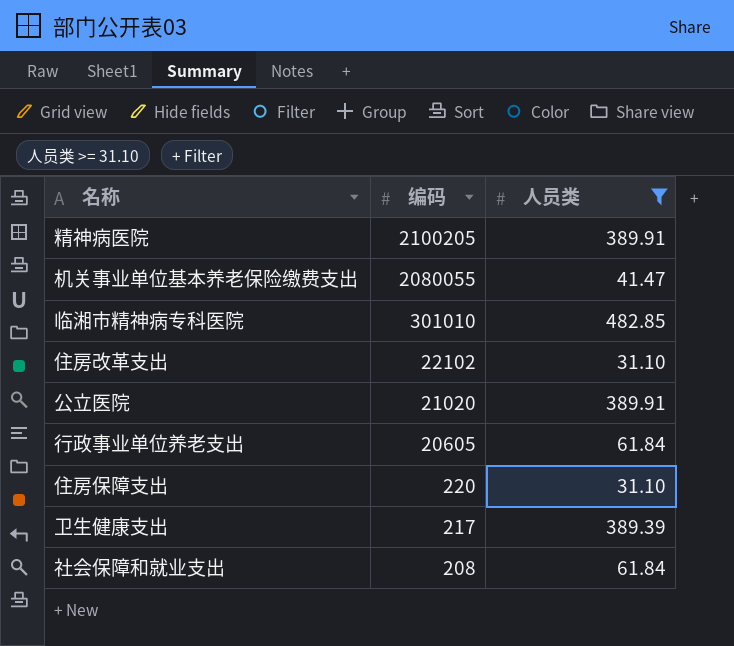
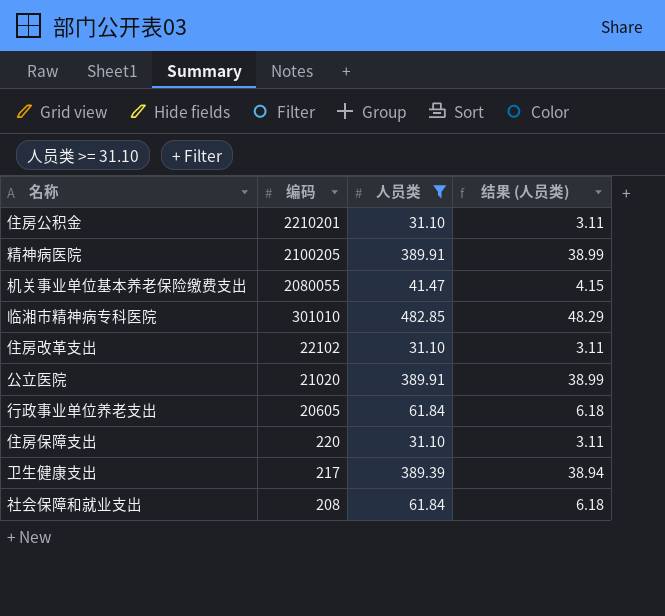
column 结果 (人员类) | formula: none -> [人员类] * 0.1
row 住房公积金: none -> 2210201 | 31.10 | 3.11

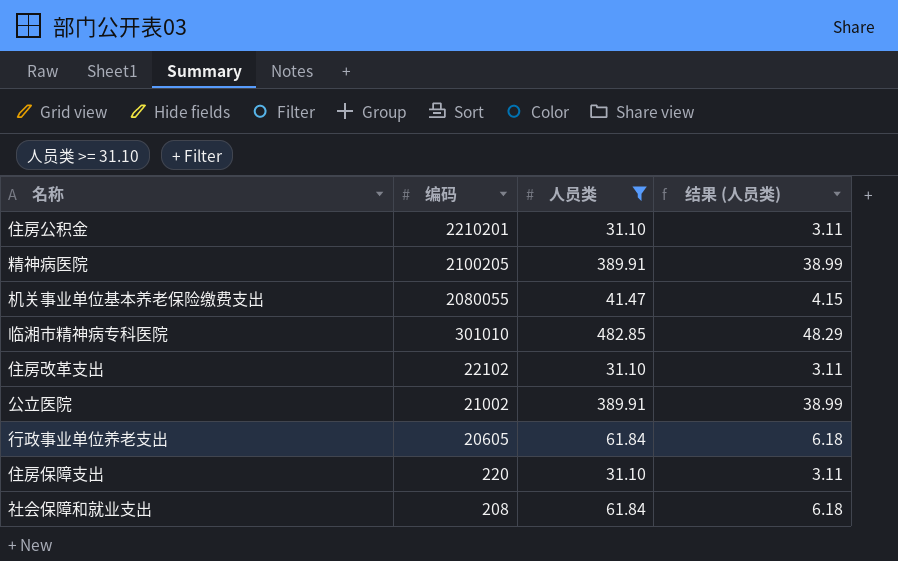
row 卫生健康支出: 217 | 389.39 | 38.94 -> none
公立医院 | 编码: 21020 -> 21002

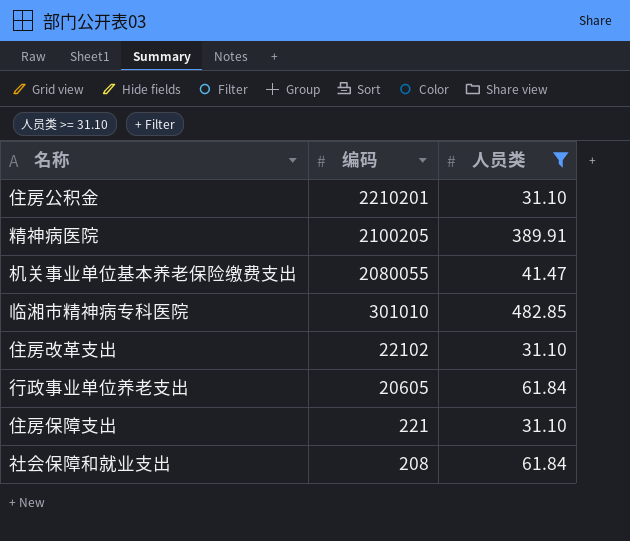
column 结果 (人员类) | formula: [人员类] * 0.1 -> none
row 公立医院: 21002 | 389.91 | 38.99 -> none
住房保障支出 | 编码: 220 -> 221

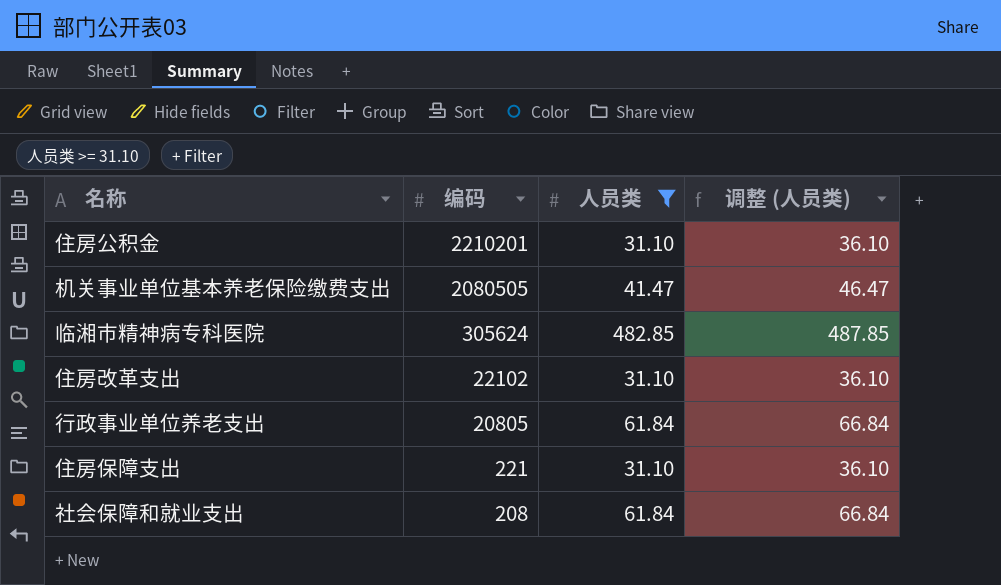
column 调整 (人员类) | formula: none -> [人员类] + 5
row 精神病医院: 2100205 | 389.91 -> none
机关事业单位基本养老保险缴费支出 | 编码: 2080055 -> 2080505
临湘市精神病专科医院 | 编码: 301010 -> 305624
行政事业单位养老支出 | 编码: 20605 -> 20805

